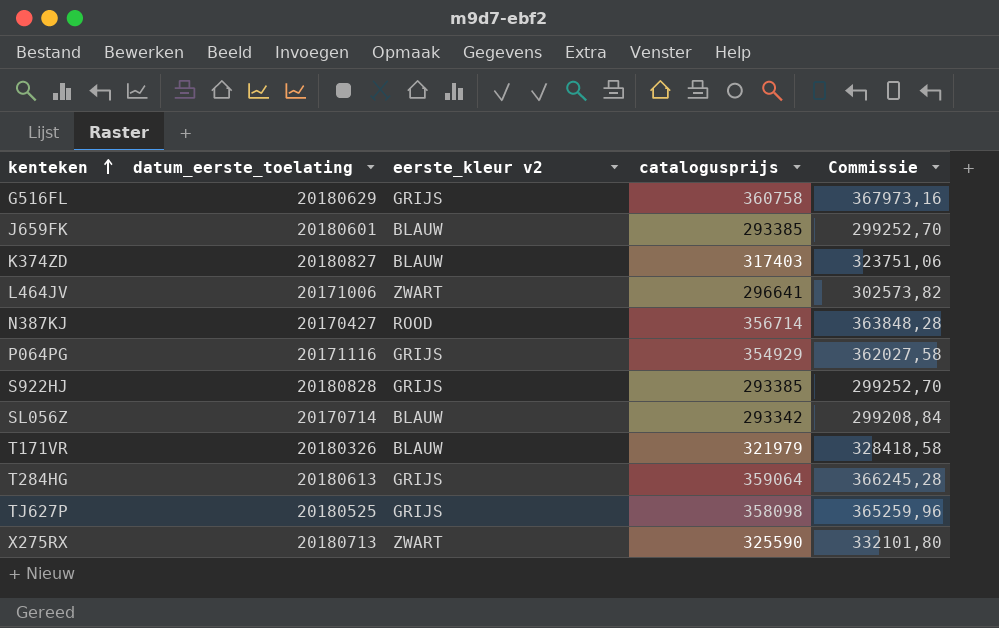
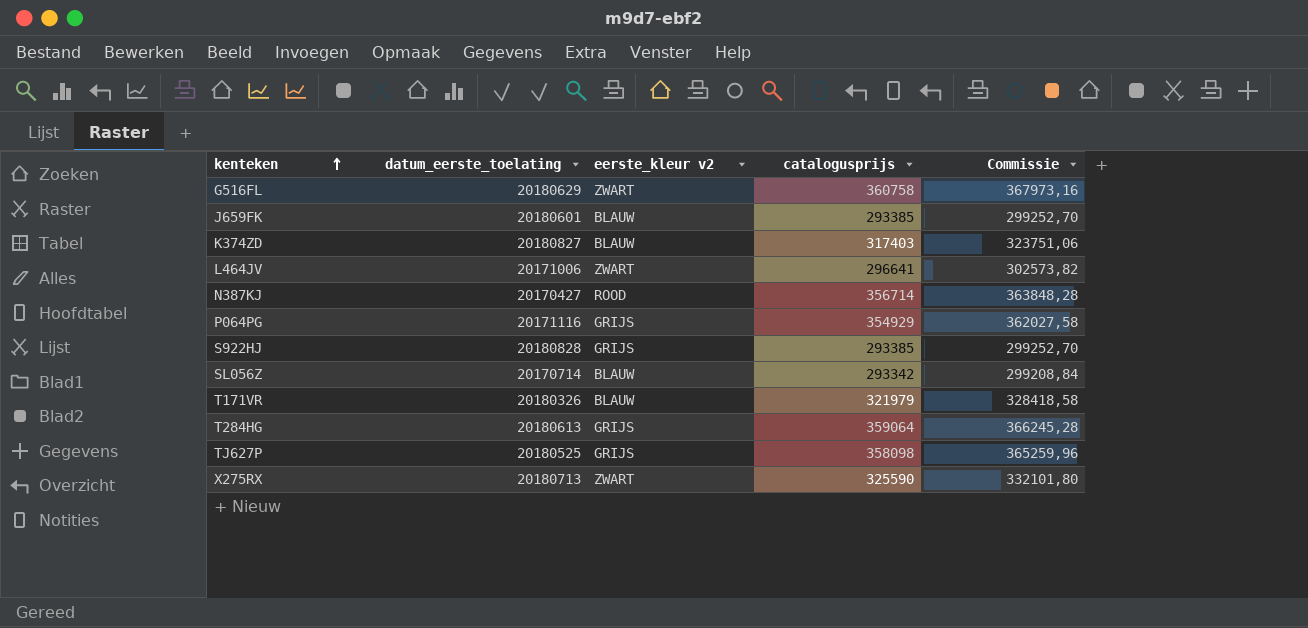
G516FL | eerste_kleur v2: GRIJS -> ZWART

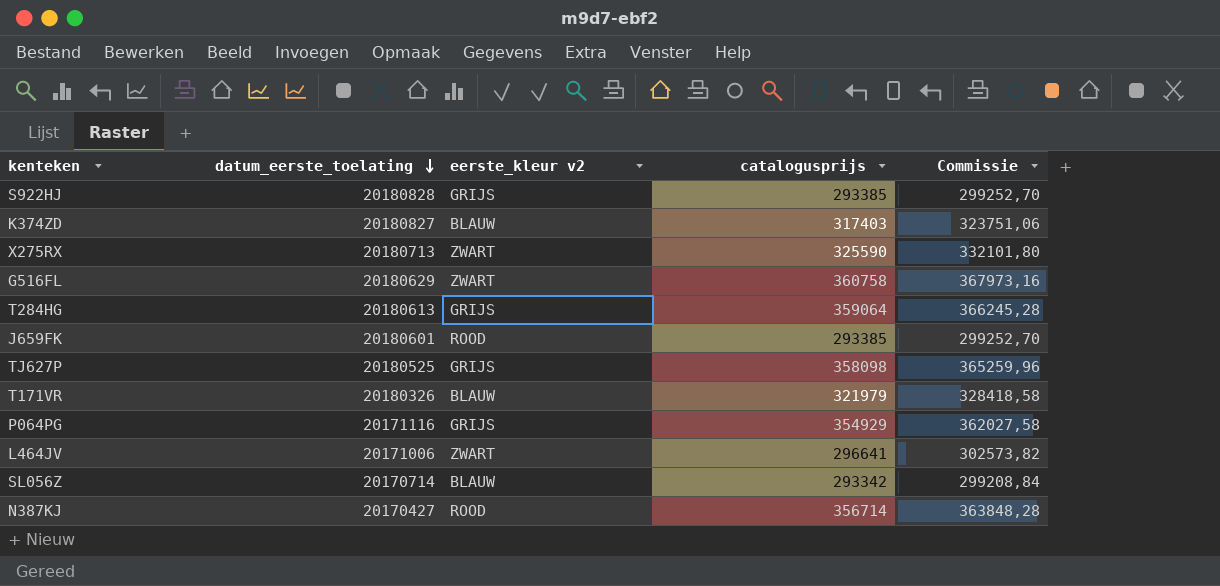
row order: kenteken ascending -> datum_eerste_toelating descending
J659FK | eerste_kleur v2: BLAUW -> ROOD

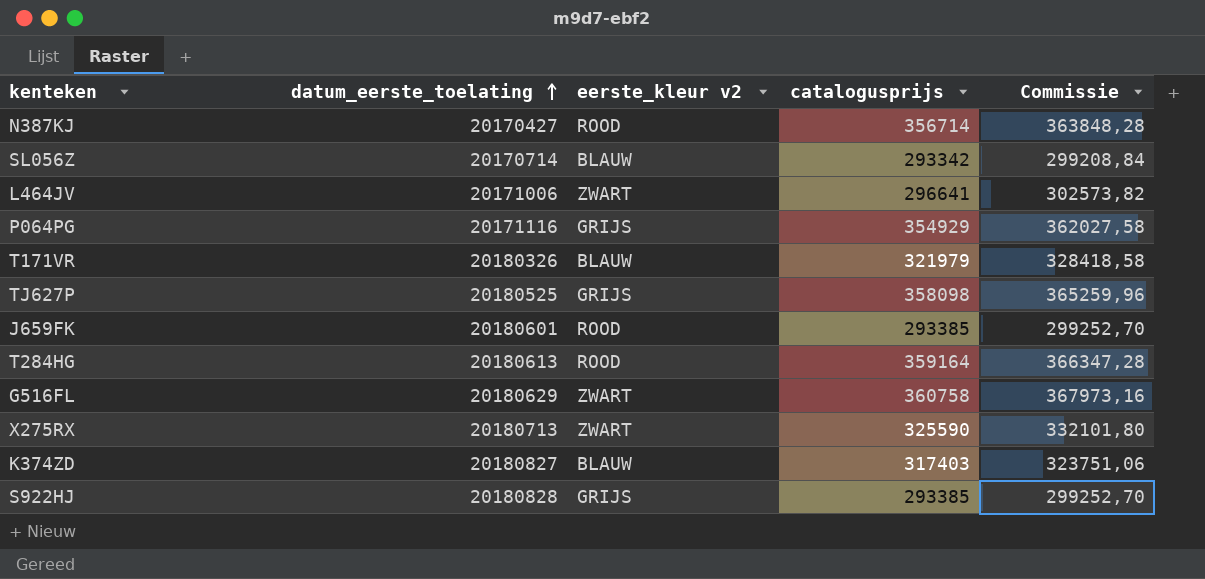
row order: datum_eerste_toelating descending -> datum_eerste_toelating ascending
T284HG | eerste_kleur v2: GRIJS -> ROOD
T284HG | catalogusprijs: 359064 -> 359164
T284HG | Commissie: 366245,28 -> 366347,28

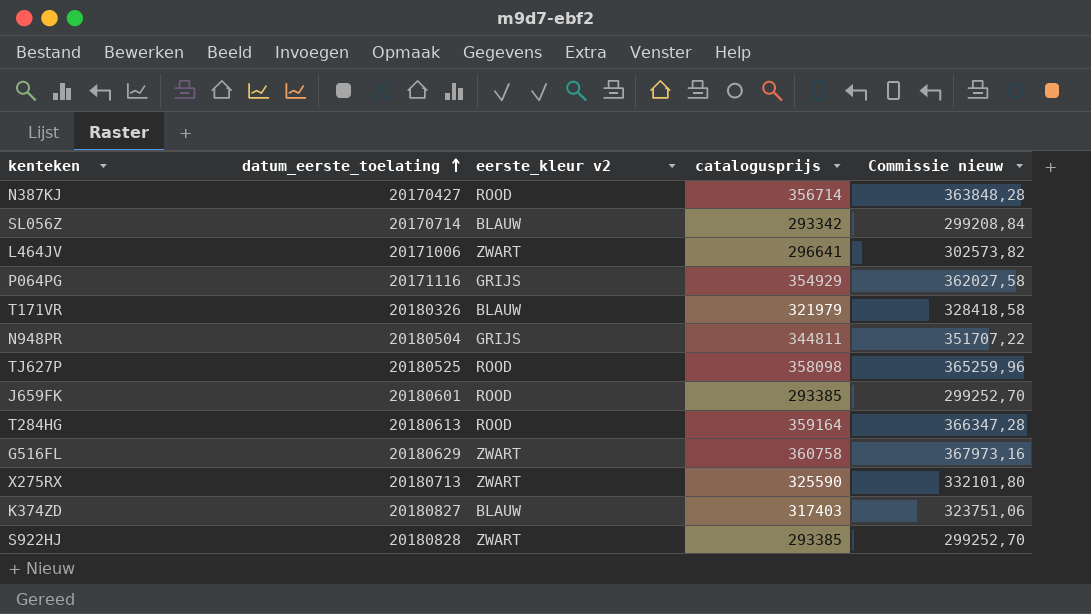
column name: Commissie -> Commissie nieuw
row N948PR: none -> 20180504 | GRIJS | 344811 | 351707,22
TJ627P | eerste_kleur v2: GRIJS -> ROOD
S922HJ | eerste_kleur v2: GRIJS -> ZWART

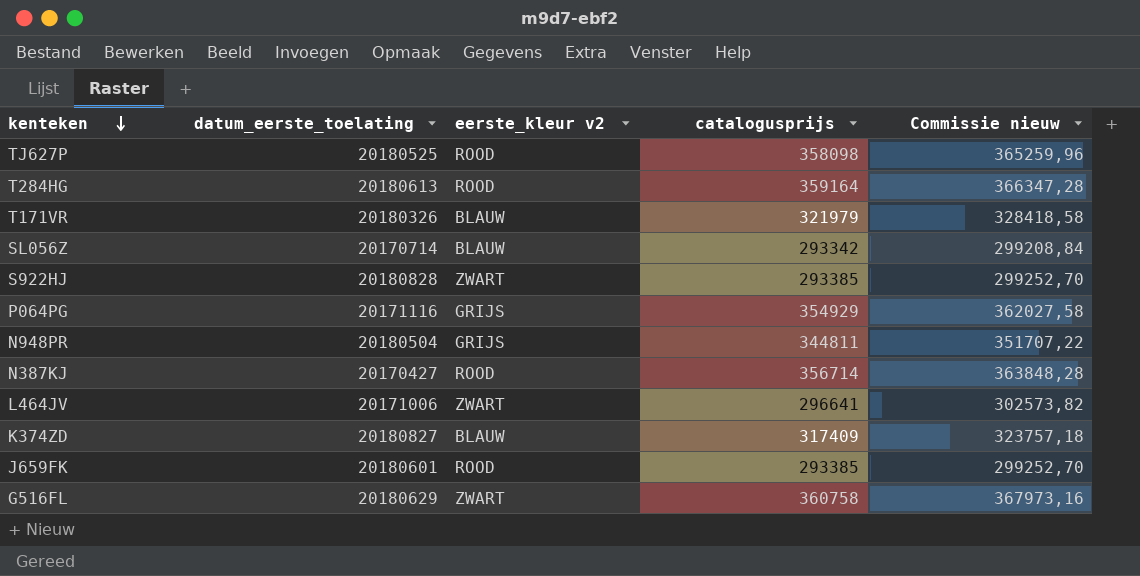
row order: datum_eerste_toelating ascending -> kenteken descending
row X275RX: 20180713 | ZWART | 325590 | 332101,80 -> none
K374ZD | catalogusprijs: 317403 -> 317409
K374ZD | Commissie nieuw: 323751,06 -> 323757,18

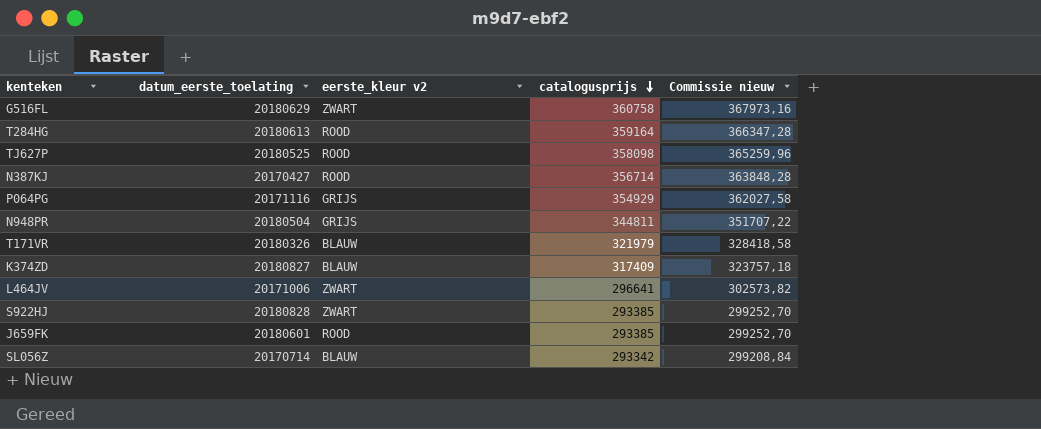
row order: kenteken descending -> catalogusprijs descending

